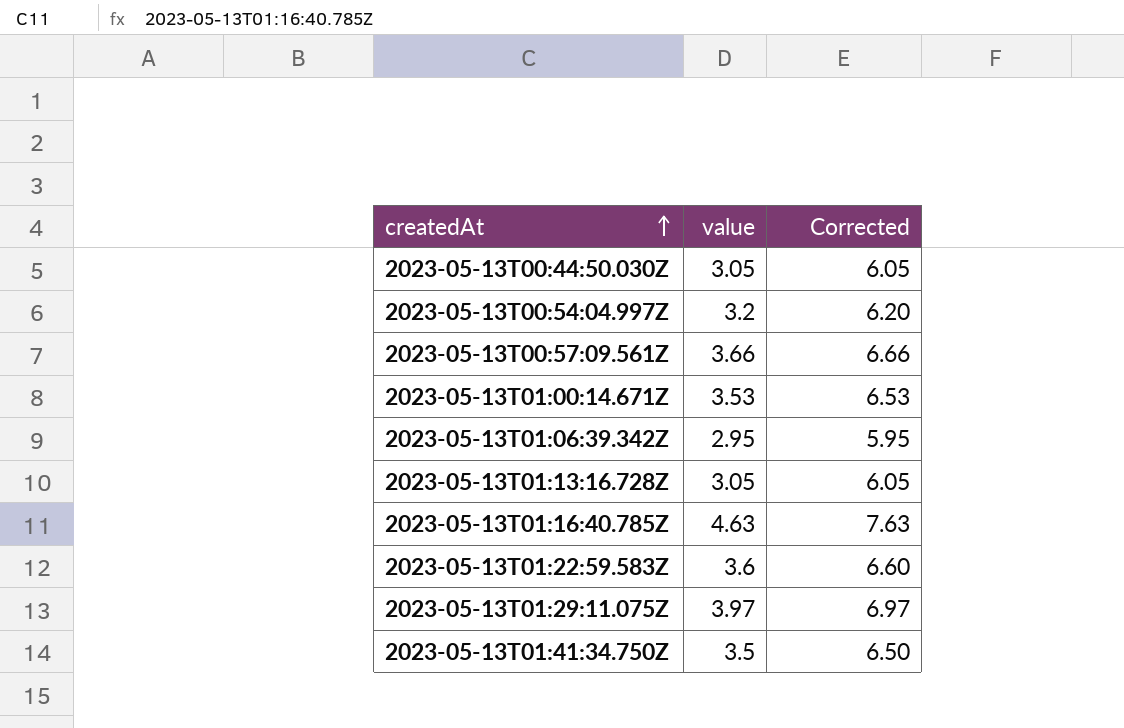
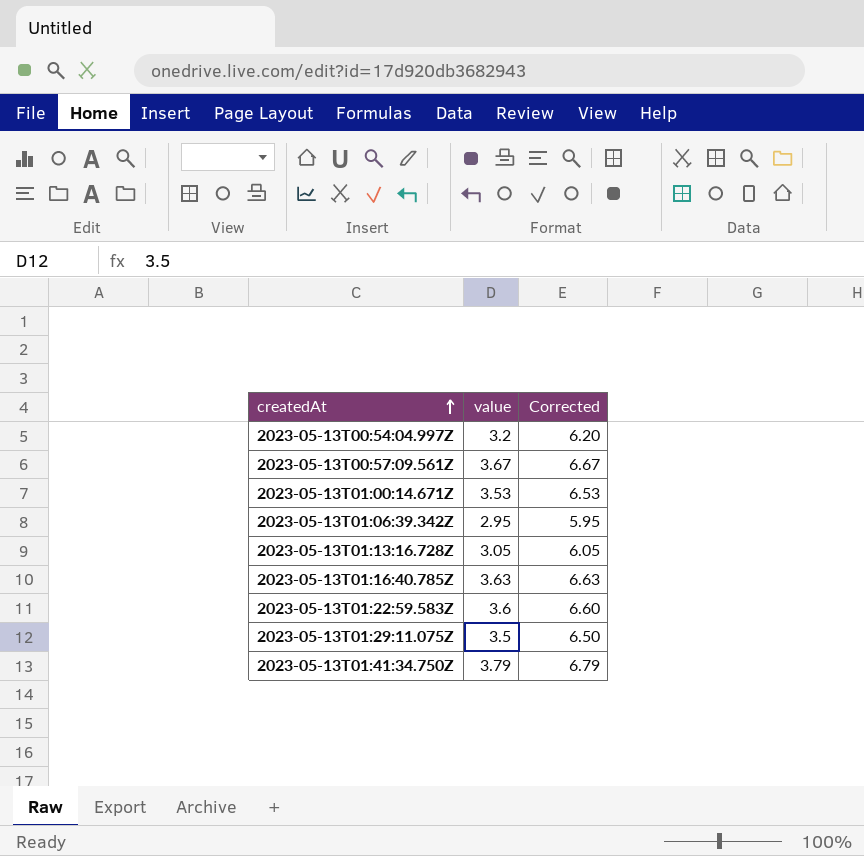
row 2023-05-13T00:44:50.030Z: 3.05 | 6.05 -> none
2023-05-13T00:57:09.561Z | value: 3.66 -> 3.67
2023-05-13T00:57:09.561Z | Corrected: 6.66 -> 6.67
2023-05-13T01:16:40.785Z | value: 4.63 -> 3.63
2023-05-13T01:16:40.785Z | Corrected: 7.63 -> 6.63
2023-05-13T01:29:11.075Z | value: 3.97 -> 3.5
2023-05-13T01:29:11.075Z | Corrected: 6.97 -> 6.50
2023-05-13T01:41:34.750Z | value: 3.5 -> 3.79
2023-05-13T01:41:34.750Z | Corrected: 6.50 -> 6.79

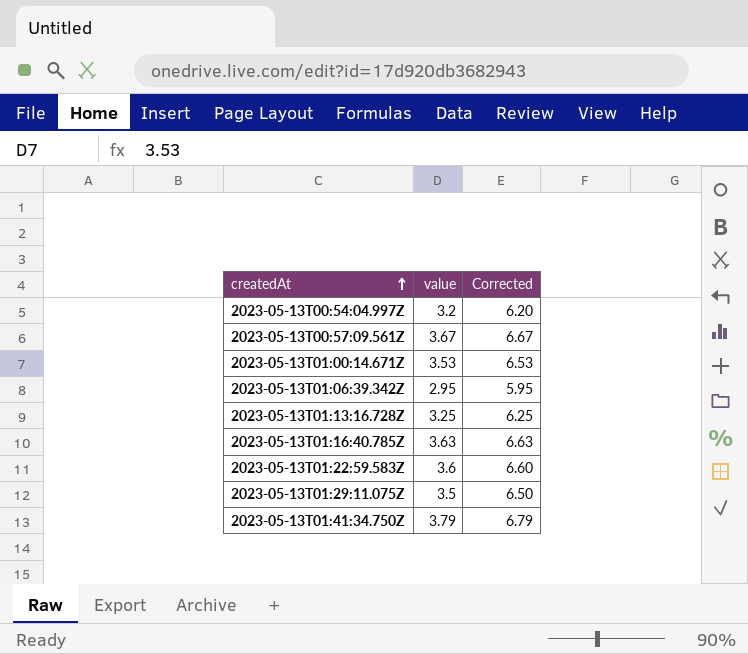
2023-05-13T01:13:16.728Z | value: 3.05 -> 3.25
2023-05-13T01:13:16.728Z | Corrected: 6.05 -> 6.25

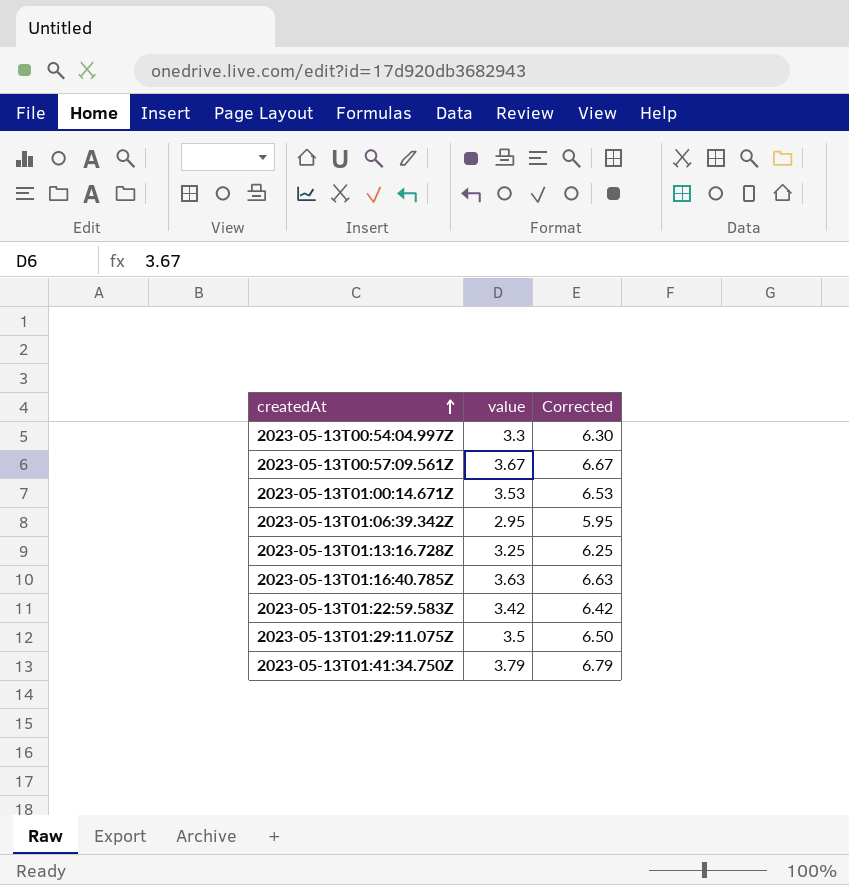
2023-05-13T00:54:04.997Z | value: 3.2 -> 3.3
2023-05-13T00:54:04.997Z | Corrected: 6.20 -> 6.30
2023-05-13T01:22:59.583Z | value: 3.6 -> 3.42
2023-05-13T01:22:59.583Z | Corrected: 6.60 -> 6.42

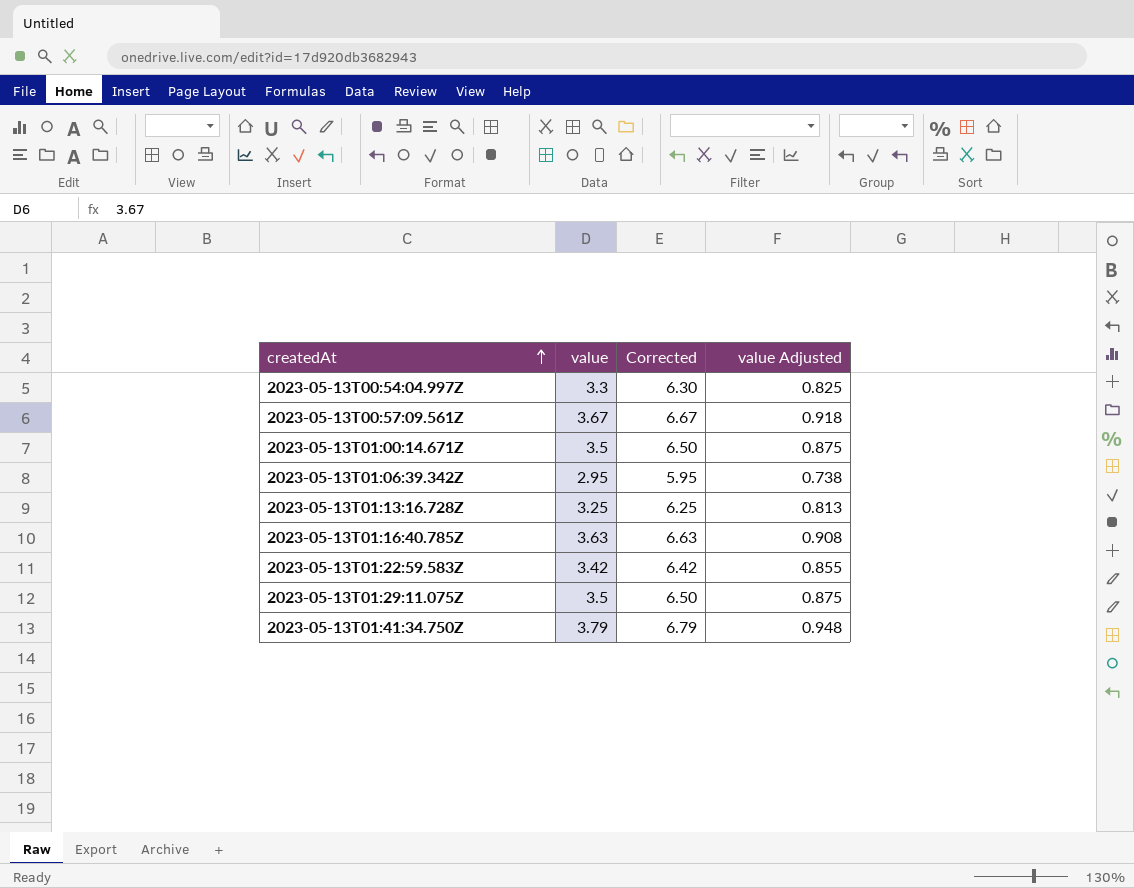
column value Adjusted | formula: none -> [value] * 0.25
2023-05-13T01:00:14.671Z | value: 3.53 -> 3.5
2023-05-13T01:00:14.671Z | Corrected: 6.53 -> 6.50

